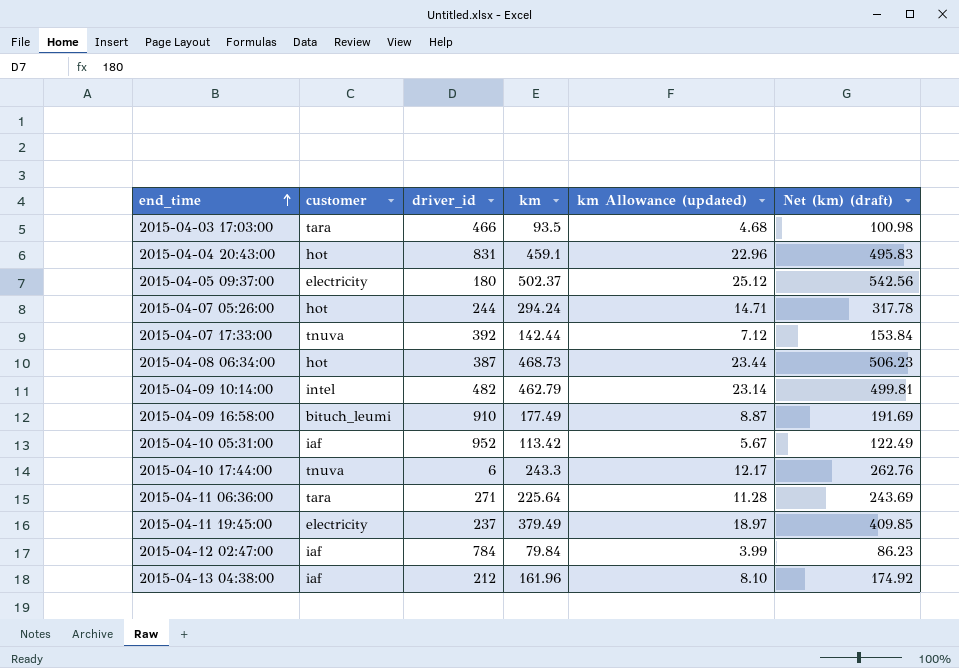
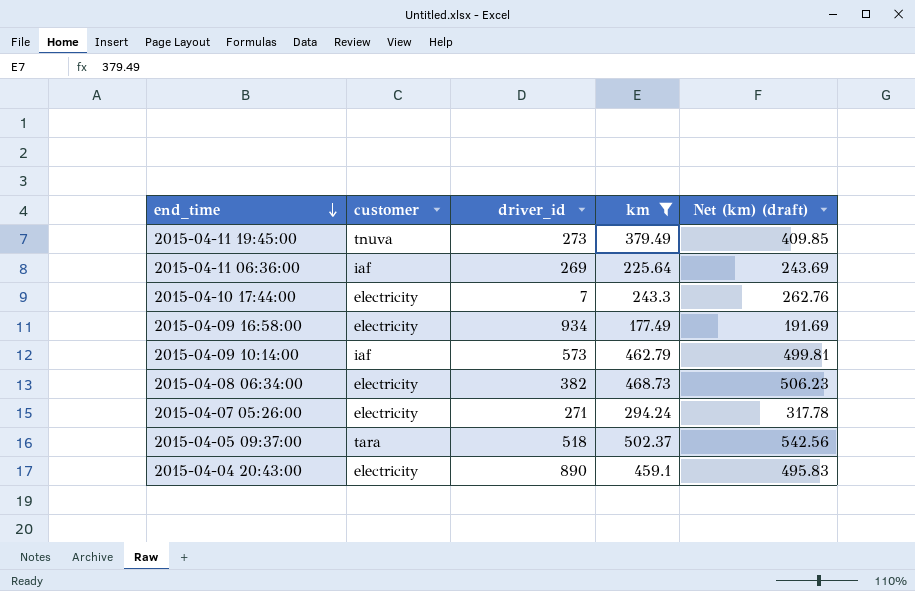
filter: none -> km >= 177.49
row order: end_time ascending -> end_time descending
column km Allowance (updated) | formula: [km] * 0.05 -> none
2015-04-11 19:45:00 | customer: electricity -> tnuva
2015-04-11 19:45:00 | driver_id: 237 -> 273
2015-04-11 06:36:00 | customer: tara -> iaf
2015-04-11 06:36:00 | driver_id: 271 -> 269
2015-04-10 17:44:00 | customer: tnuva -> electricity
2015-04-10 17:44:00 | driver_id: 6 -> 7
2015-04-09 16:58:00 | customer: bituch_leumi -> electricity
2015-04-09 16:58:00 | driver_id: 910 -> 934
2015-04-09 10:14:00 | customer: intel -> iaf
2015-04-09 10:14:00 | driver_id: 482 -> 573
2015-04-08 06:34:00 | customer: hot -> electricity
2015-04-08 06:34:00 | driver_id: 387 -> 382
2015-04-07 05:26:00 | customer: hot -> electricity
2015-04-07 05:26:00 | driver_id: 244 -> 271
2015-04-05 09:37:00 | customer: electricity -> tara
2015-04-05 09:37:00 | driver_id: 180 -> 518
2015-04-04 20:43:00 | customer: hot -> electricity
2015-04-04 20:43:00 | driver_id: 831 -> 890

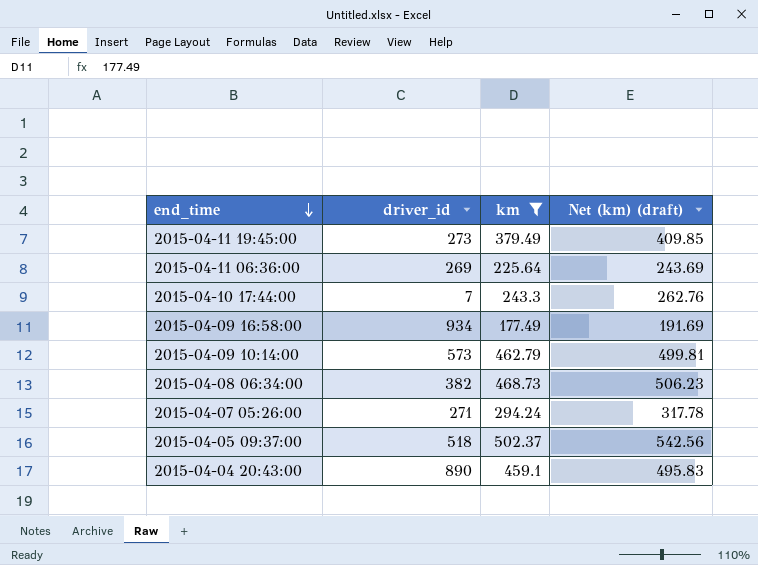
column customer | position: 2 -> none

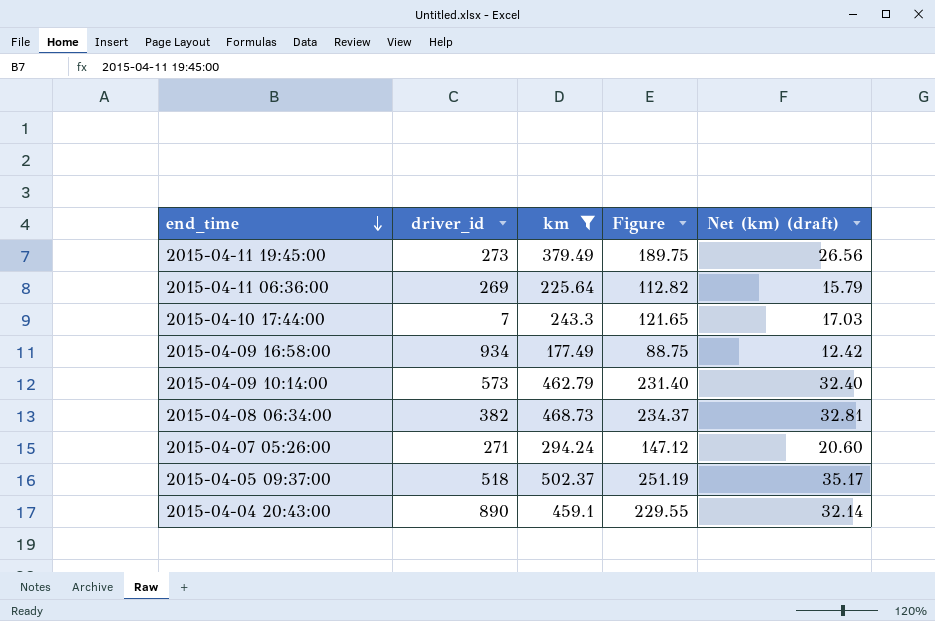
column Figure | formula: none -> [km] * 0.5
column Net (km) (draft) | formula: [km] * 1.08 -> [km] * 0.07

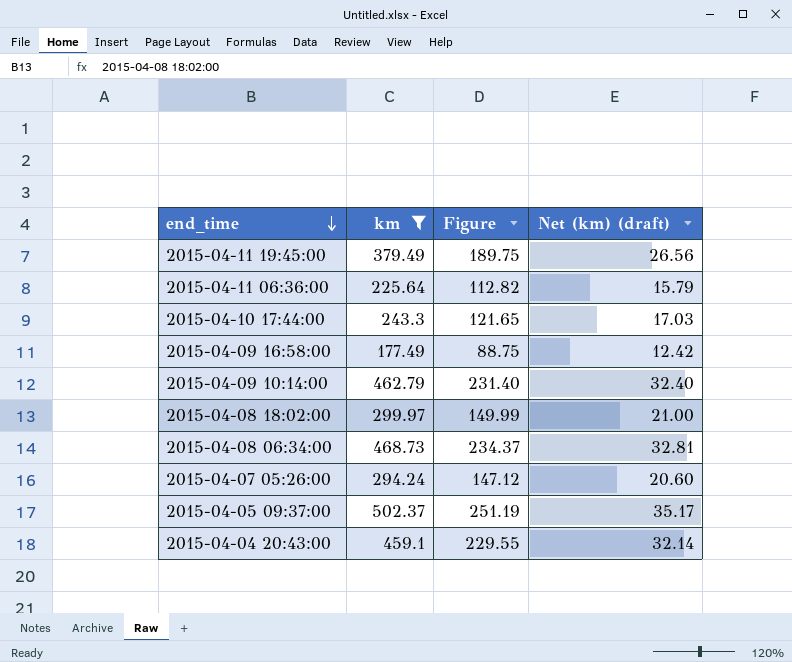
column driver_id | position: 2 -> none
row 2015-04-08 18:02:00: none -> 299.97 | 149.99 | 21.00

